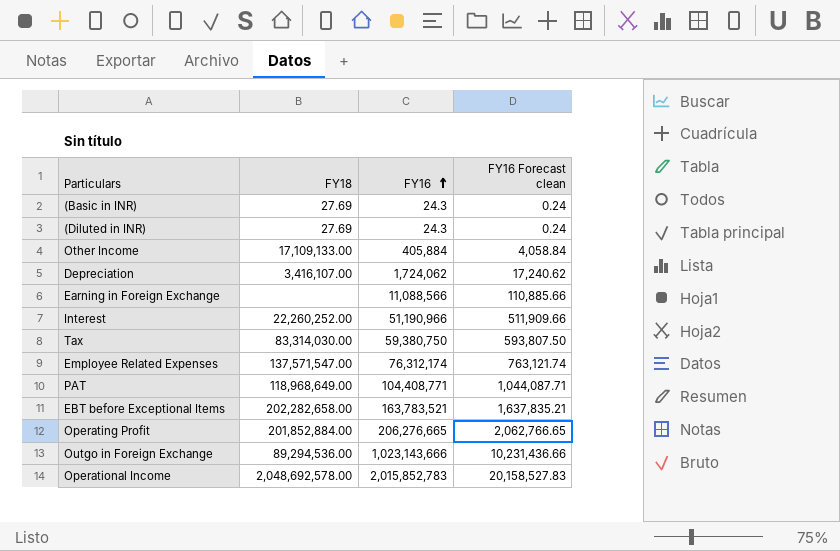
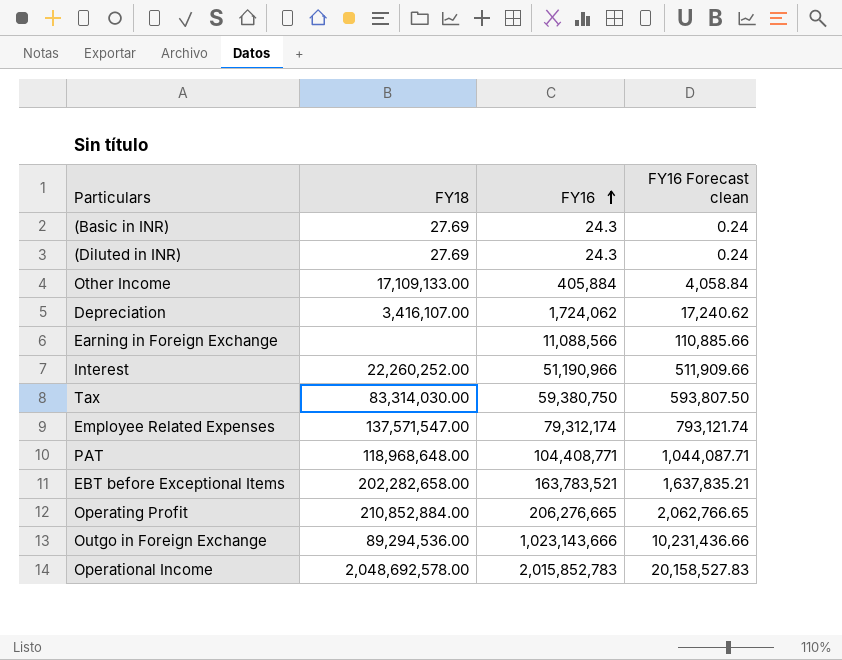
Employee Related Expenses | FY16: 76,312,174 -> 79,312,174
Employee Related Expenses | FY16 Forecast clean: 763,121.74 -> 793,121.74
PAT | FY18: 118,968,649.00 -> 118,968,648.00
Operating Profit | FY18: 201,852,884.00 -> 210,852,884.00

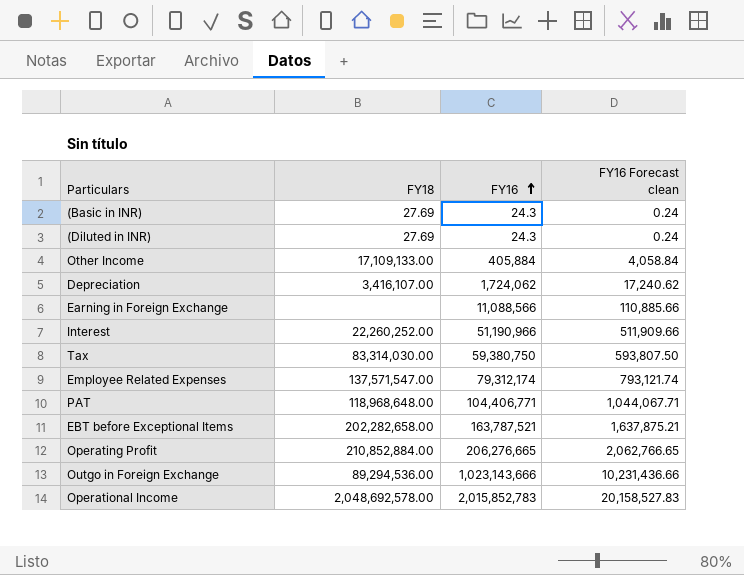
PAT | FY16: 104,408,771 -> 104,406,771
PAT | FY16 Forecast clean: 1,044,087.71 -> 1,044,067.71
EBT before Exceptional Items | FY16: 163,783,521 -> 163,787,521
EBT before Exceptional Items | FY16 Forecast clean: 1,637,835.21 -> 1,637,875.21

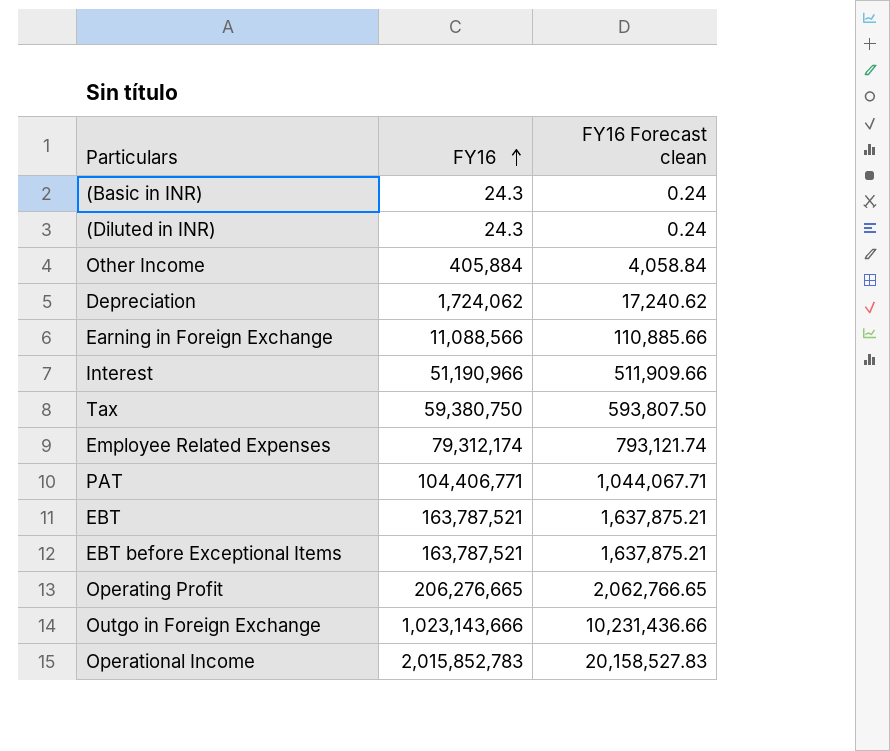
column FY18 | position: 2 -> none
row EBT: none -> 163,787,521 | 1,637,875.21

